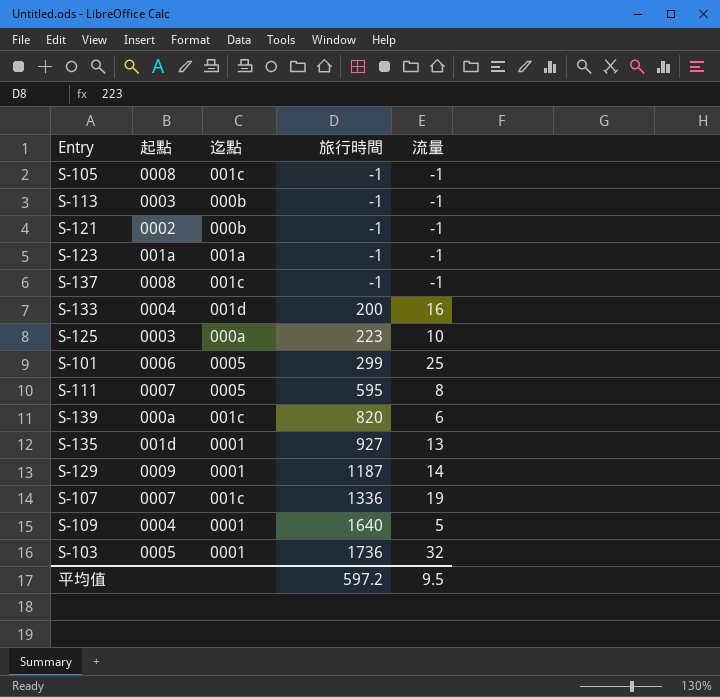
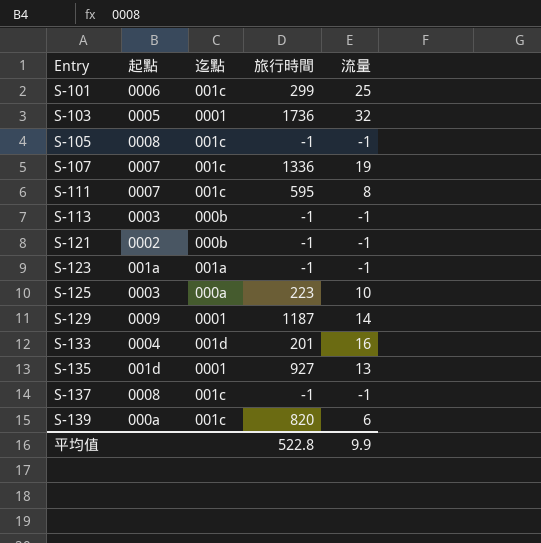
row order: 旅行時間 ascending -> Entry ascending
row S-109: 0004 | 0001 | 1640 | 5 -> none
S-101 | 迄點: 0005 -> 001c
S-111 | 迄點: 0005 -> 001c
S-133 | 旅行時間: 200 -> 201
平均值 | 旅行時間: 597.2 -> 522.8
平均值 | 流量: 9.5 -> 9.9

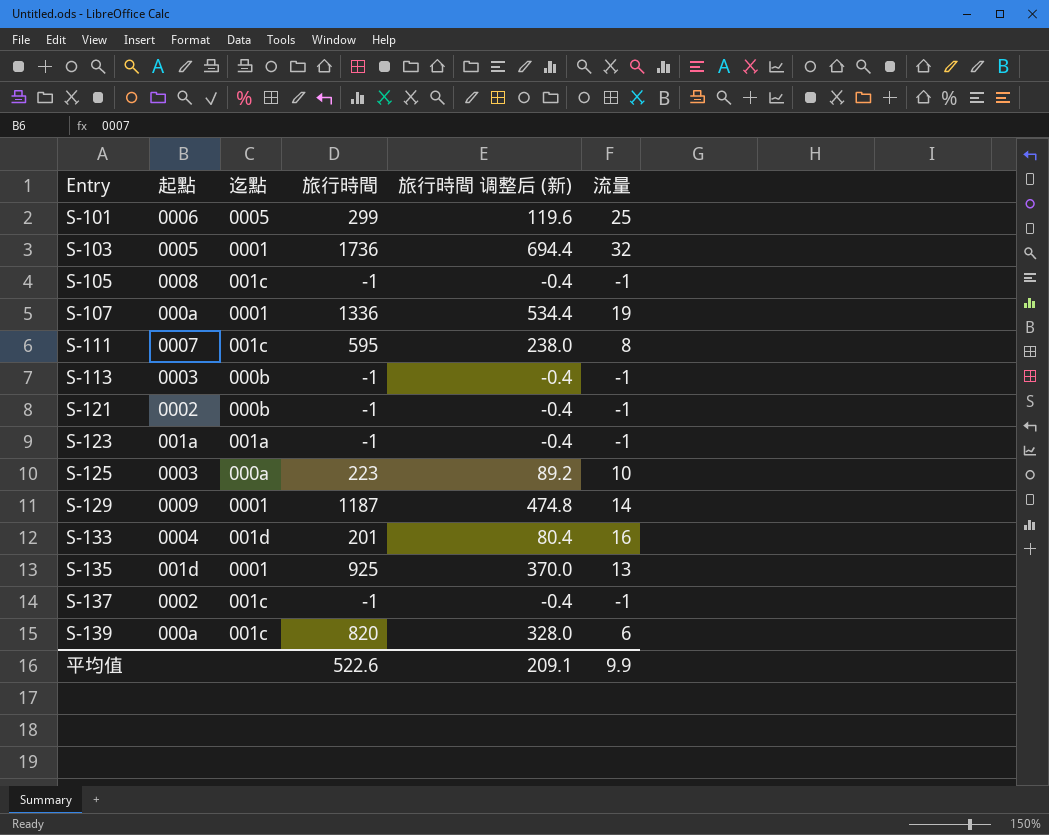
column 旅行時間 调整后 (新) | formula: none -> [旅行時間] * 0.4
S-101 | 迄點: 001c -> 0005
S-107 | 起點: 0007 -> 000a
S-107 | 迄點: 001c -> 0001
S-135 | 旅行時間: 927 -> 925
S-137 | 起點: 0008 -> 0002
平均值 | 旅行時間: 522.8 -> 522.6

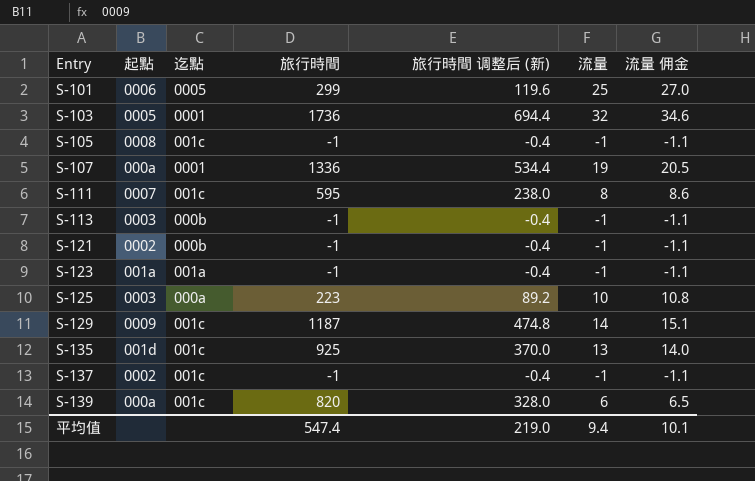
column 流量 佣金 | formula: none -> [流量] * 1.08
row S-133: 0004 | 001d | 201 | 80.4 | 16 -> none
S-129 | 迄點: 0001 -> 001c
S-135 | 迄點: 0001 -> 001c
平均值 | 旅行時間: 522.6 -> 547.4
平均值 | 旅行時間 调整后 (新): 209.1 -> 219.0
平均值 | 流量: 9.9 -> 9.4

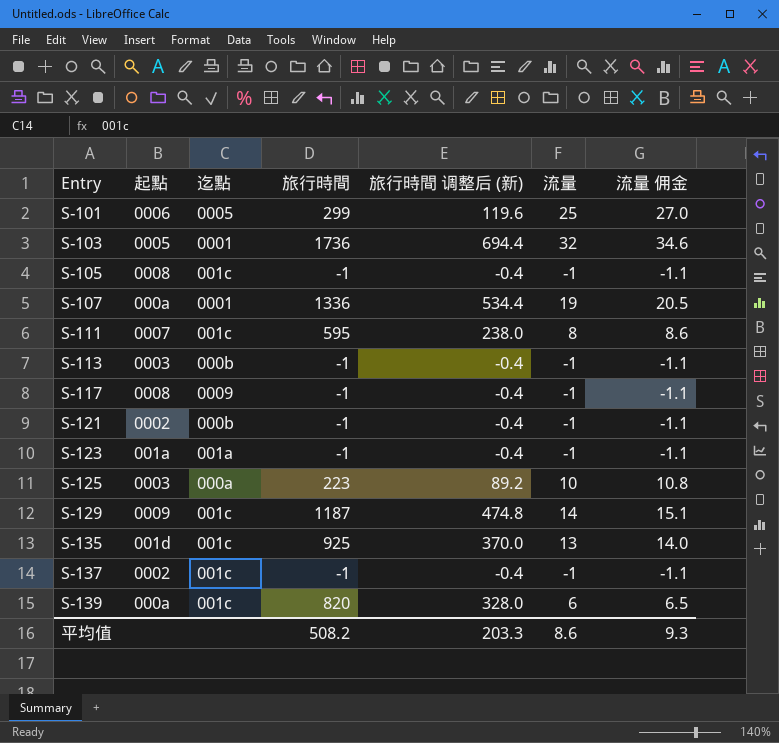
row S-117: none -> 0008 | 0009 | -1 | -0.4 | -1 | -1.1
平均值 | 旅行時間: 547.4 -> 508.2
平均值 | 旅行時間 调整后 (新): 219.0 -> 203.3
平均值 | 流量: 9.4 -> 8.6
平均值 | 流量 佣金: 10.1 -> 9.3

